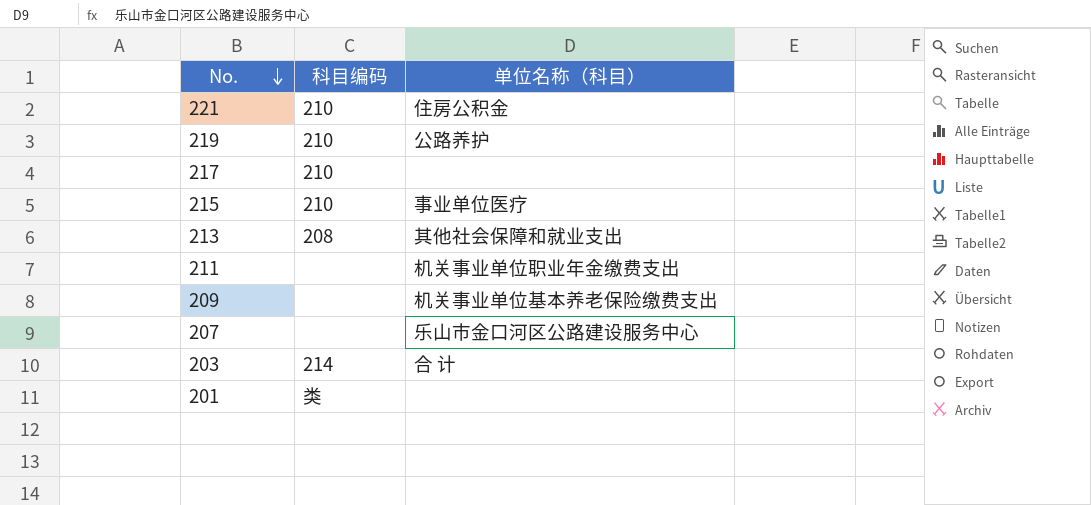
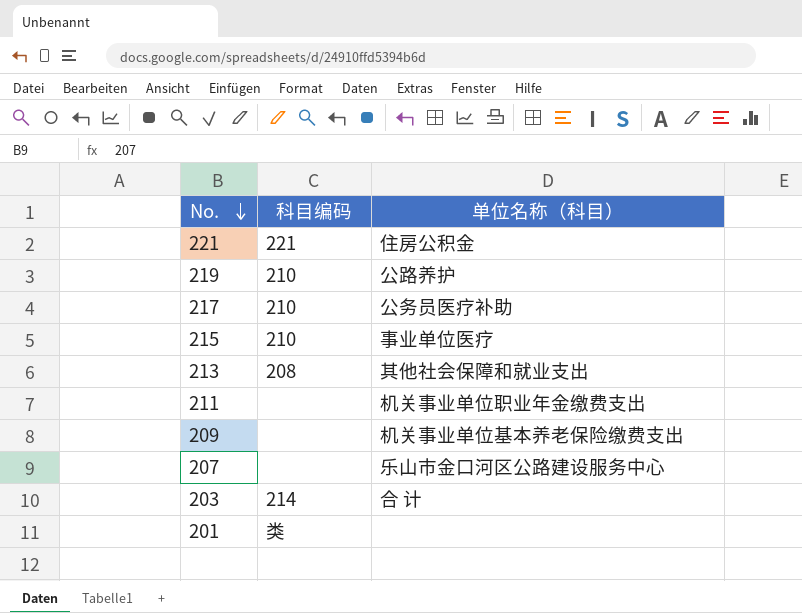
221 | 科目编码: 210 -> 221
217 | 单位名称（科目）: none -> 公务员医疗补助

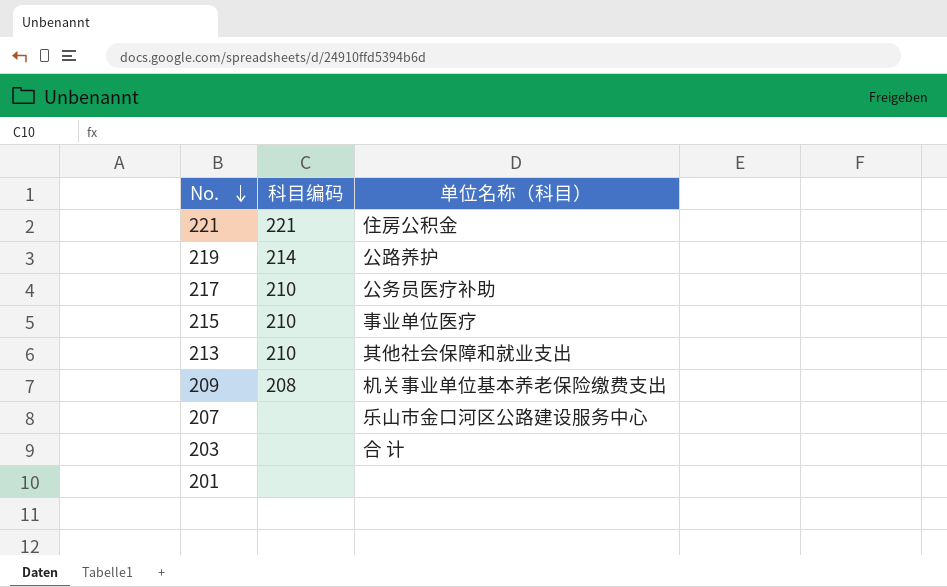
row 211: none | 机关事业单位职业年金缴费支出 -> none
219 | 科目编码: 210 -> 214
213 | 科目编码: 208 -> 210
209 | 科目编码: none -> 208
203 | 科目编码: 214 -> none
201 | 科目编码: 类 -> none

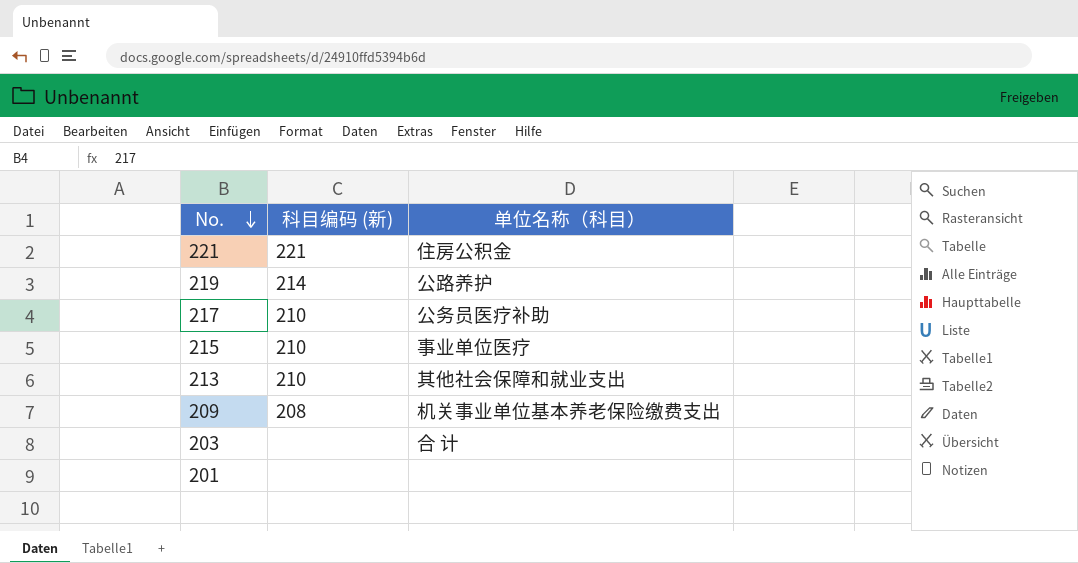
column name: 科目编码 -> 科目编码 (新)
row 207: none | 乐山市金口河区公路建设服务中心 -> none

